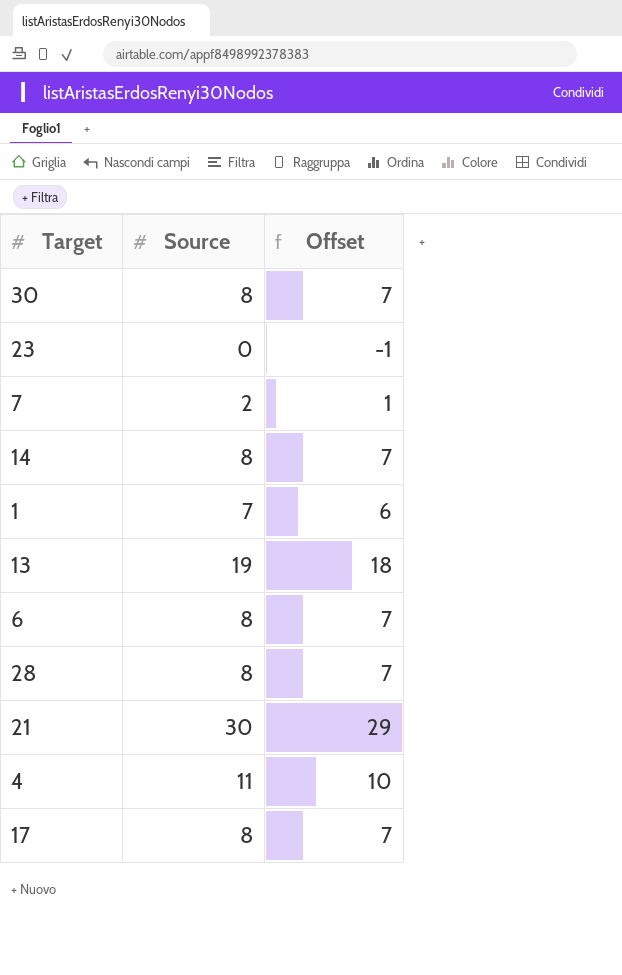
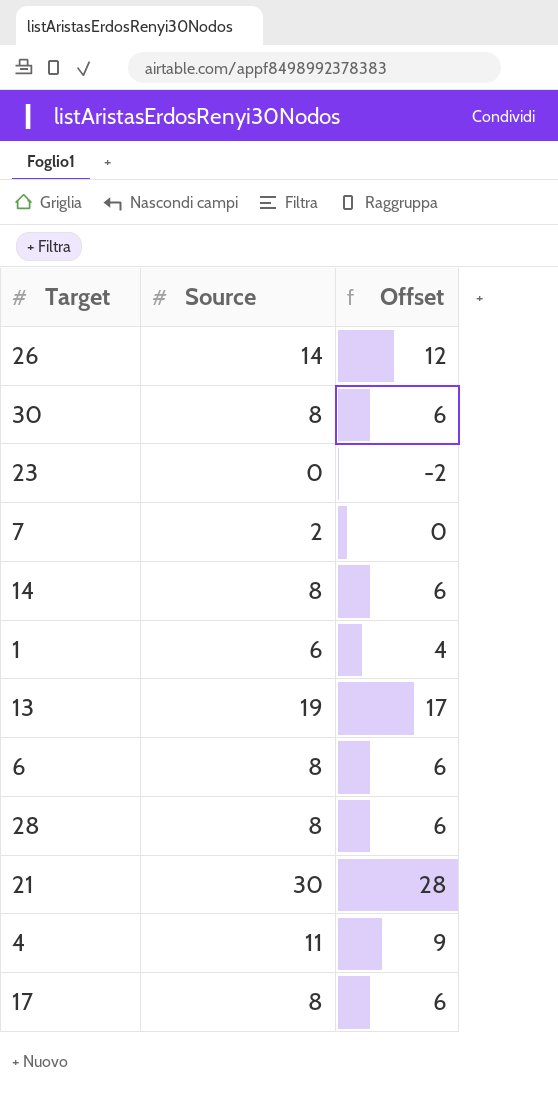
column Offset | formula: [Source] - 1 -> [Source] - 2
row 26: none -> 14 | 12
1 | Source: 7 -> 6

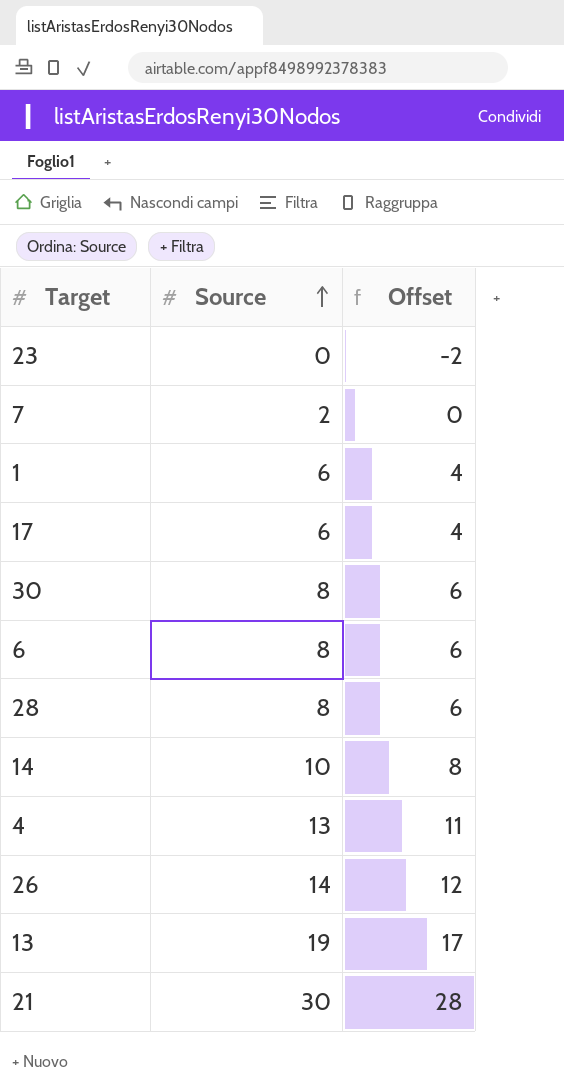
row order: none -> Source ascending
17 | Source: 8 -> 6
17 | Offset: 6 -> 4
14 | Source: 8 -> 10
14 | Offset: 6 -> 8
4 | Source: 11 -> 13
4 | Offset: 9 -> 11

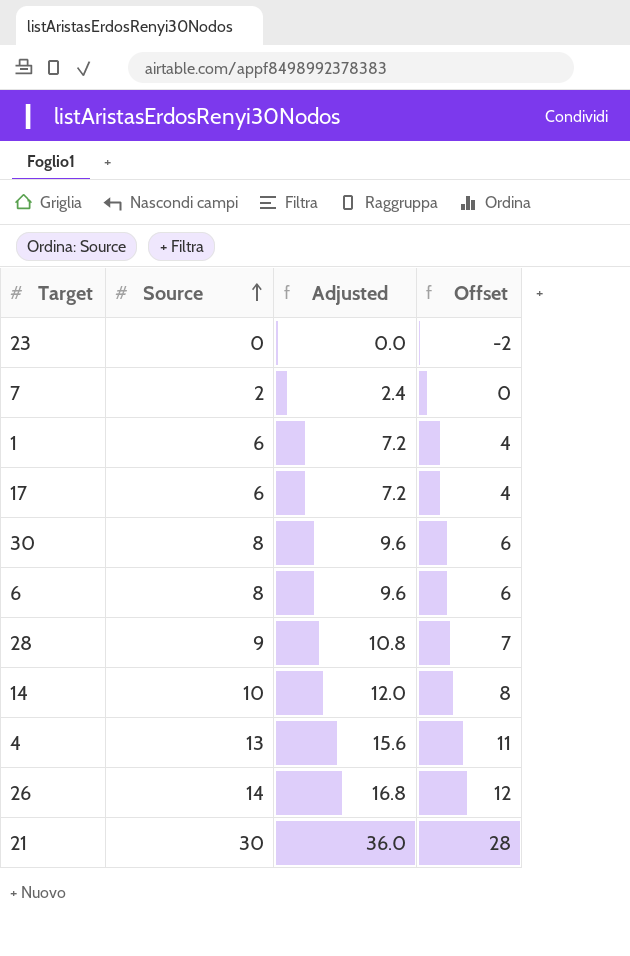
column Adjusted | formula: none -> [Source] * 1.2
row 13: 19 | 17 -> none
28 | Source: 8 -> 9
28 | Offset: 6 -> 7

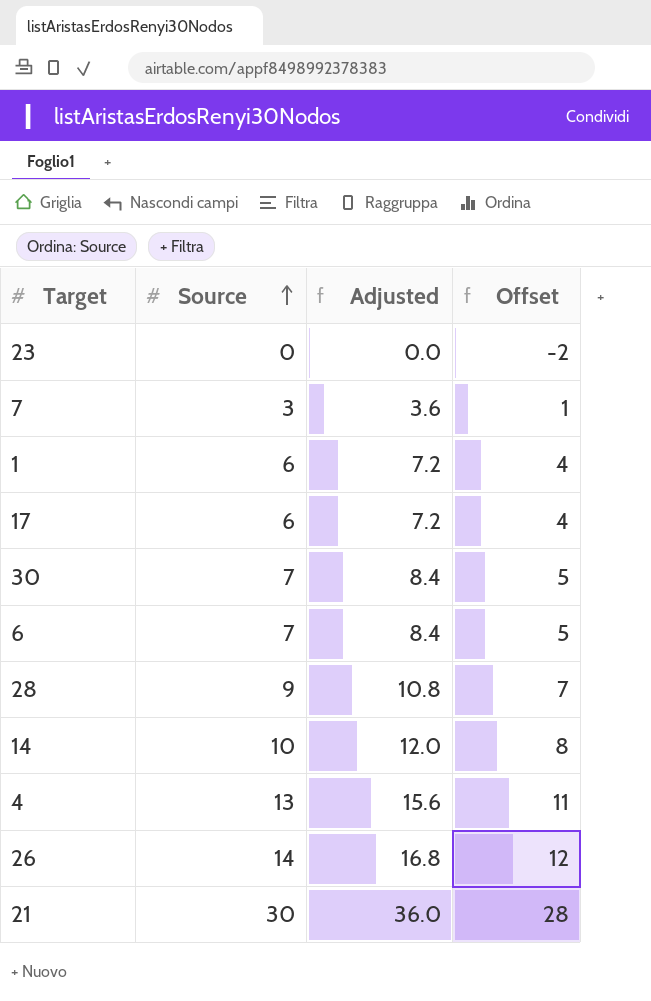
7 | Source: 2 -> 3
7 | Adjusted: 2.4 -> 3.6
7 | Offset: 0 -> 1
30 | Source: 8 -> 7
30 | Adjusted: 9.6 -> 8.4
30 | Offset: 6 -> 5
6 | Source: 8 -> 7
6 | Adjusted: 9.6 -> 8.4
6 | Offset: 6 -> 5

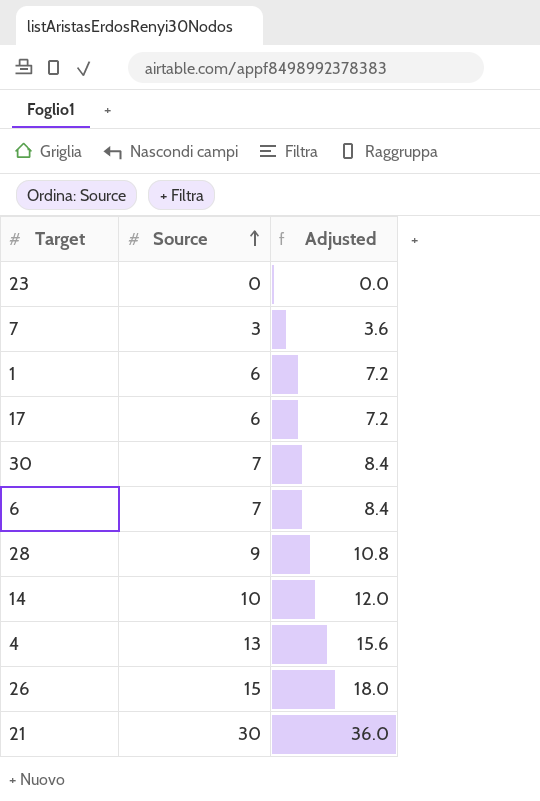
column Offset | formula: [Source] - 2 -> none
26 | Source: 14 -> 15
26 | Adjusted: 16.8 -> 18.0

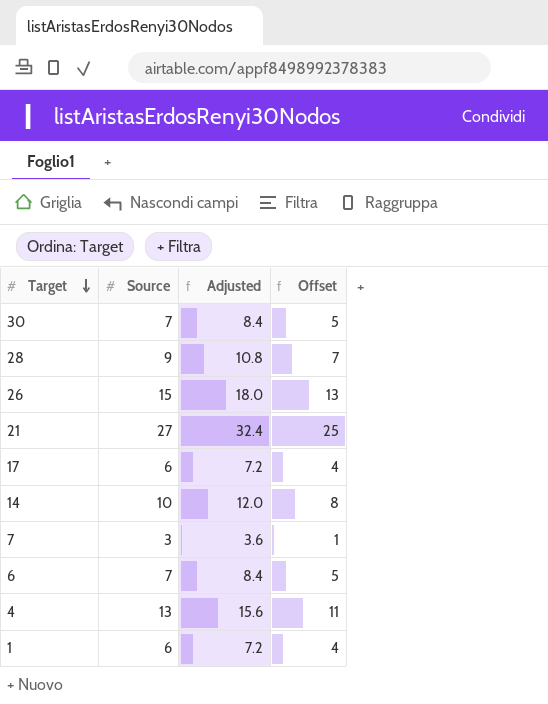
row order: Source ascending -> Target descending
column Offset | formula: none -> [Source] - 2
row 23: 0 | 0.0 -> none
21 | Source: 30 -> 27
21 | Adjusted: 36.0 -> 32.4

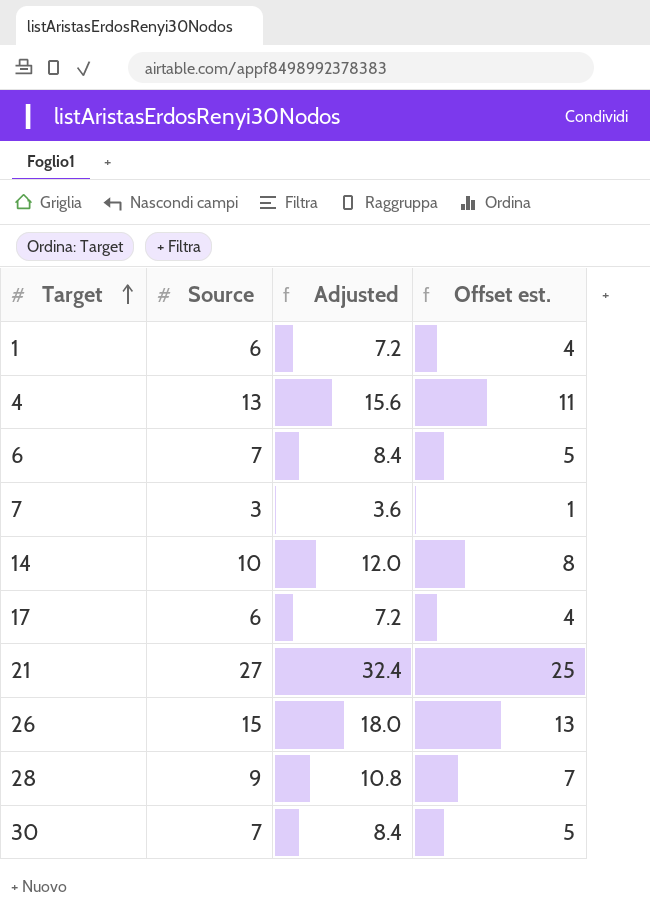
row order: Target descending -> Target ascending
column name: Offset -> Offset est.

